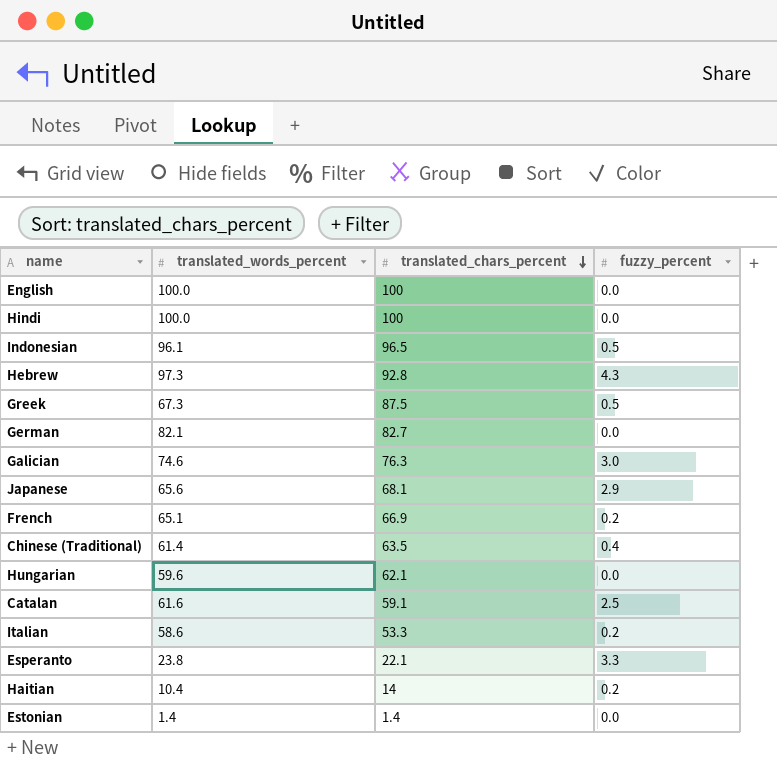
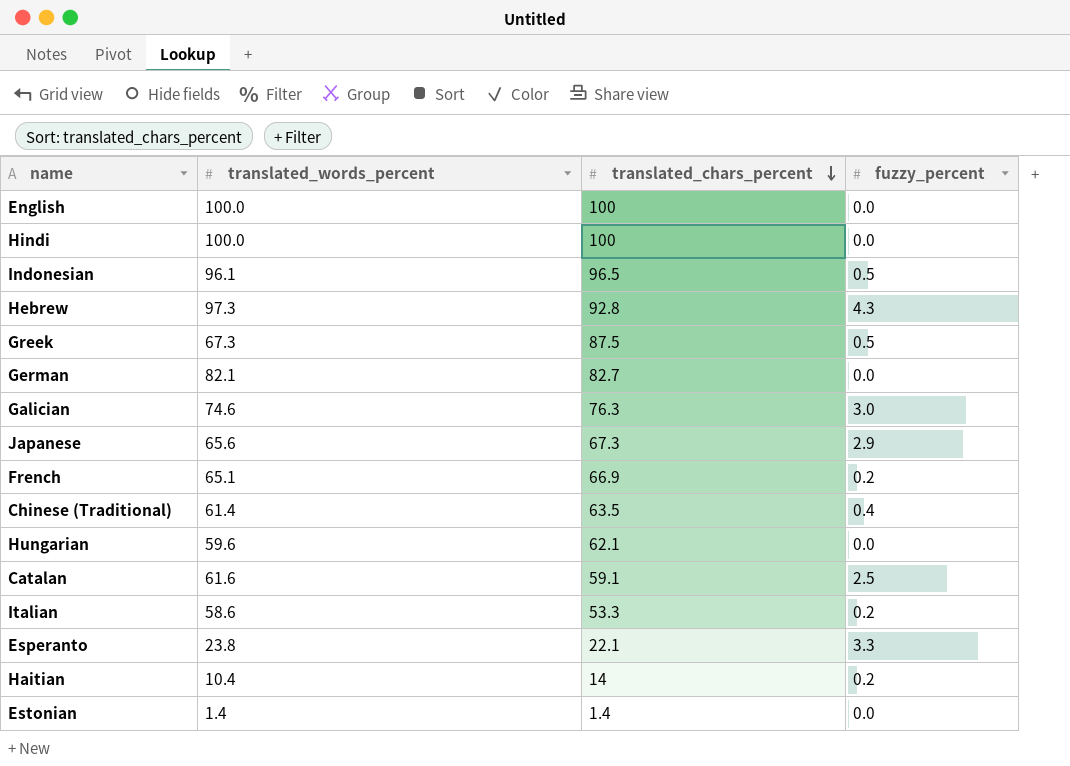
Japanese | translated_chars_percent: 68.1 -> 67.3

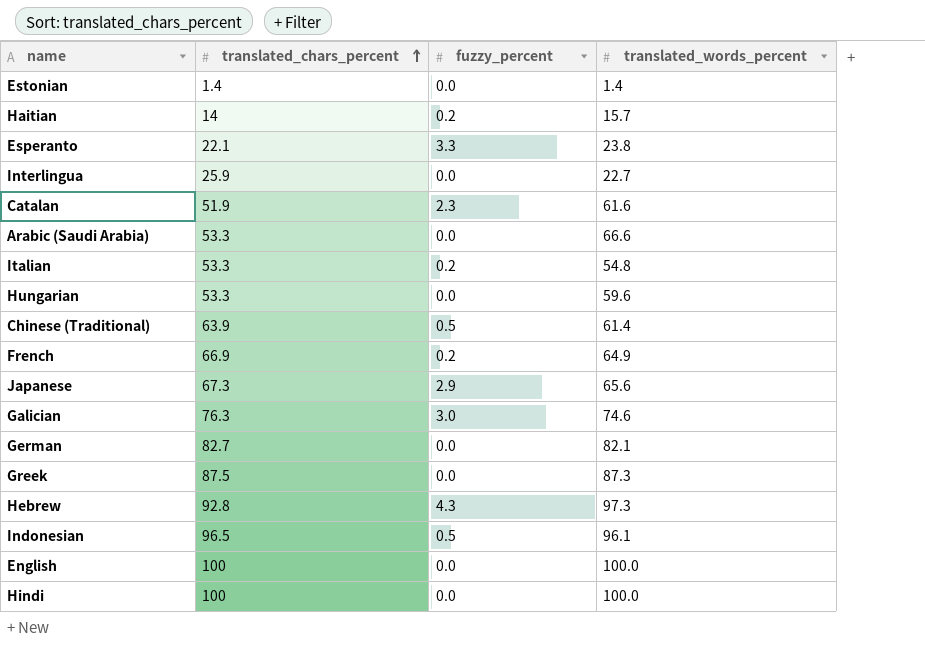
row order: translated_chars_percent descending -> translated_chars_percent ascending
column translated_words_percent | position: 2 -> 4
Haitian | translated_words_percent: 10.4 -> 15.7
row Interlingua: none -> 25.9 | 0.0 | 22.7
Catalan | translated_chars_percent: 59.1 -> 51.9
Catalan | fuzzy_percent: 2.5 -> 2.3
row Arabic (Saudi Arabia): none -> 53.3 | 0.0 | 66.6
Italian | translated_words_percent: 58.6 -> 54.8
Hungarian | translated_chars_percent: 62.1 -> 53.3
Chinese (Traditional) | translated_chars_percent: 63.5 -> 63.9
Chinese (Traditional) | fuzzy_percent: 0.4 -> 0.5
French | translated_words_percent: 65.1 -> 64.9
Greek | fuzzy_percent: 0.5 -> 0.0
Greek | translated_words_percent: 67.3 -> 87.3

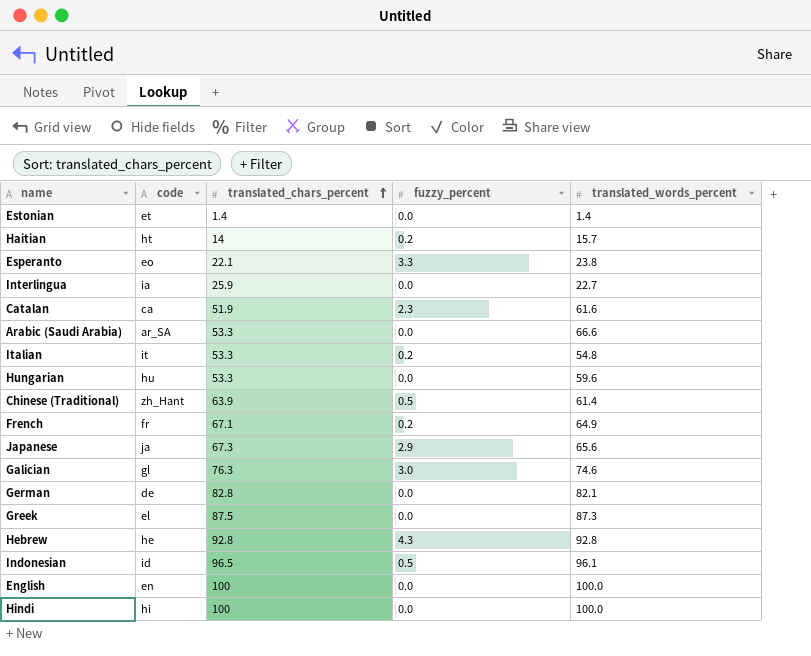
column code | position: none -> 2
French | translated_chars_percent: 66.9 -> 67.1
German | translated_chars_percent: 82.7 -> 82.8
Hebrew | translated_words_percent: 97.3 -> 92.8

